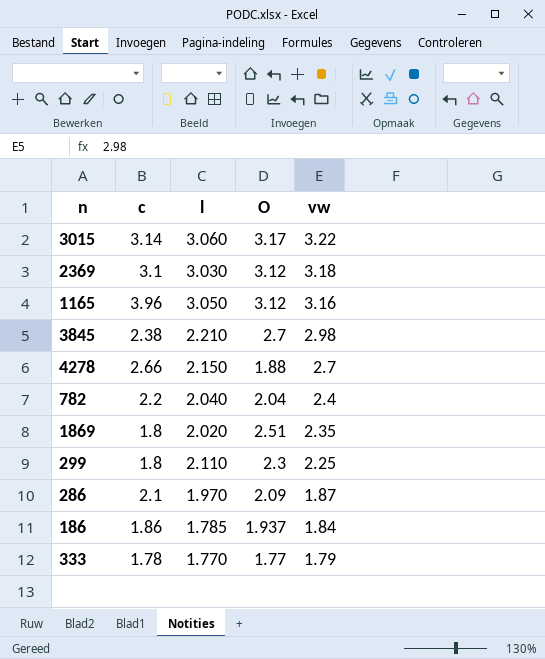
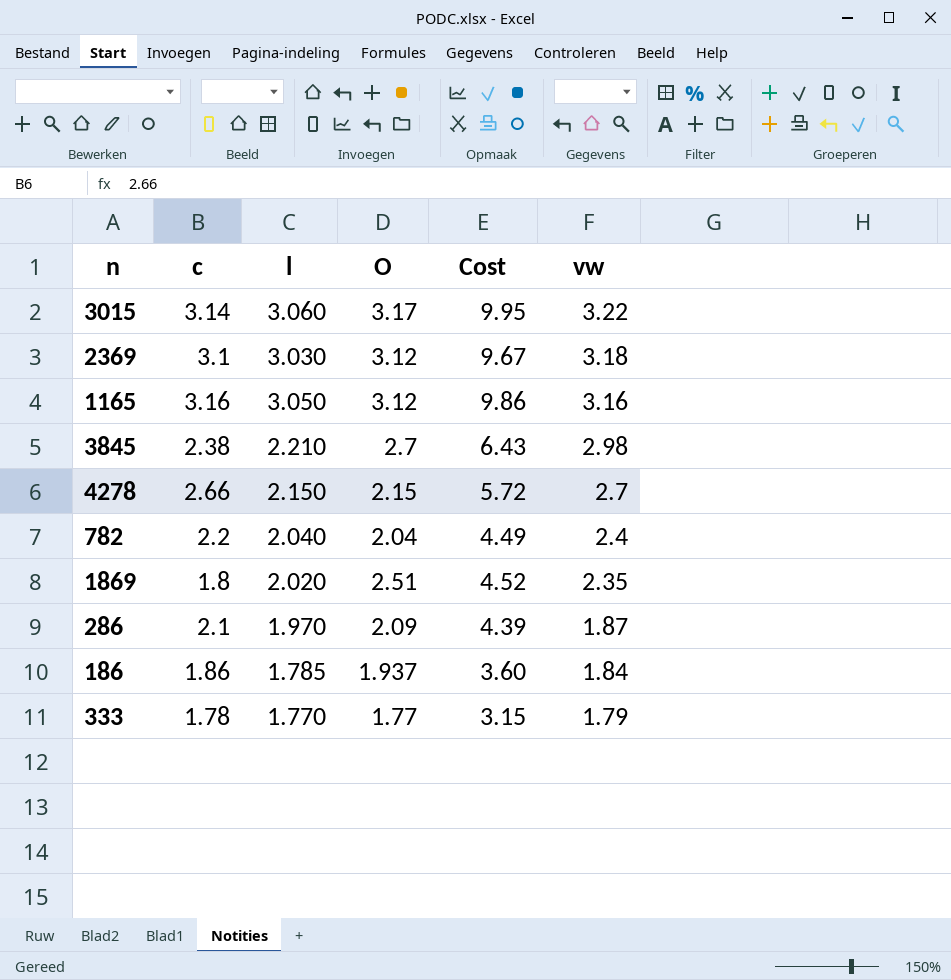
column Cost | formula: none -> [c] * [O]
row 299: 1.8 | 2.110 | 2.3 | 2.25 -> none
1165 | c: 3.96 -> 3.16
4278 | O: 1.88 -> 2.15

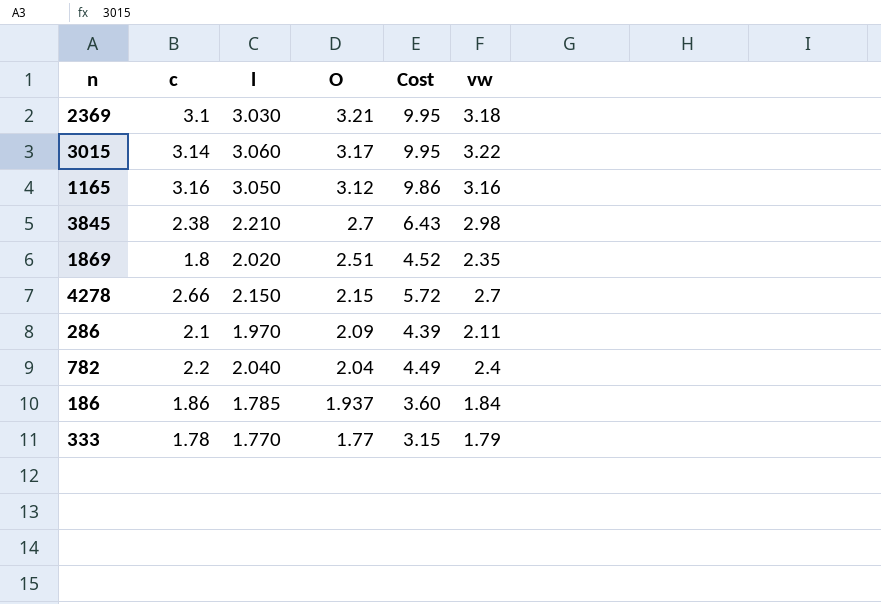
row order: vw descending -> O descending
2369 | O: 3.12 -> 3.21
2369 | Cost: 9.67 -> 9.95
286 | vw: 1.87 -> 2.11

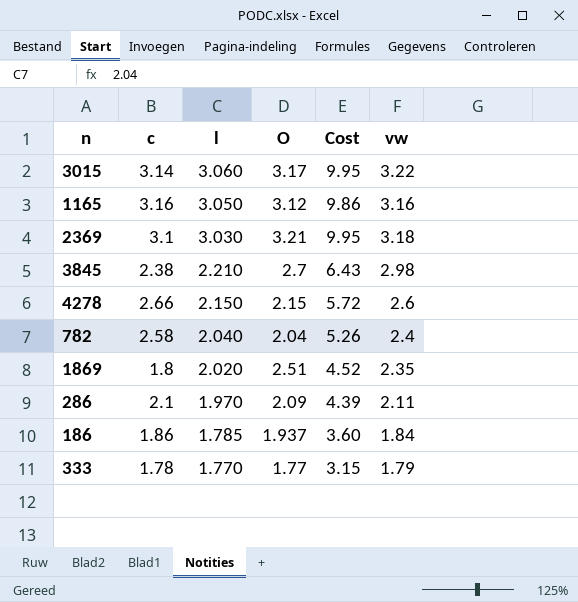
row order: O descending -> l descending
4278 | vw: 2.7 -> 2.6
782 | c: 2.2 -> 2.58
782 | Cost: 4.49 -> 5.26

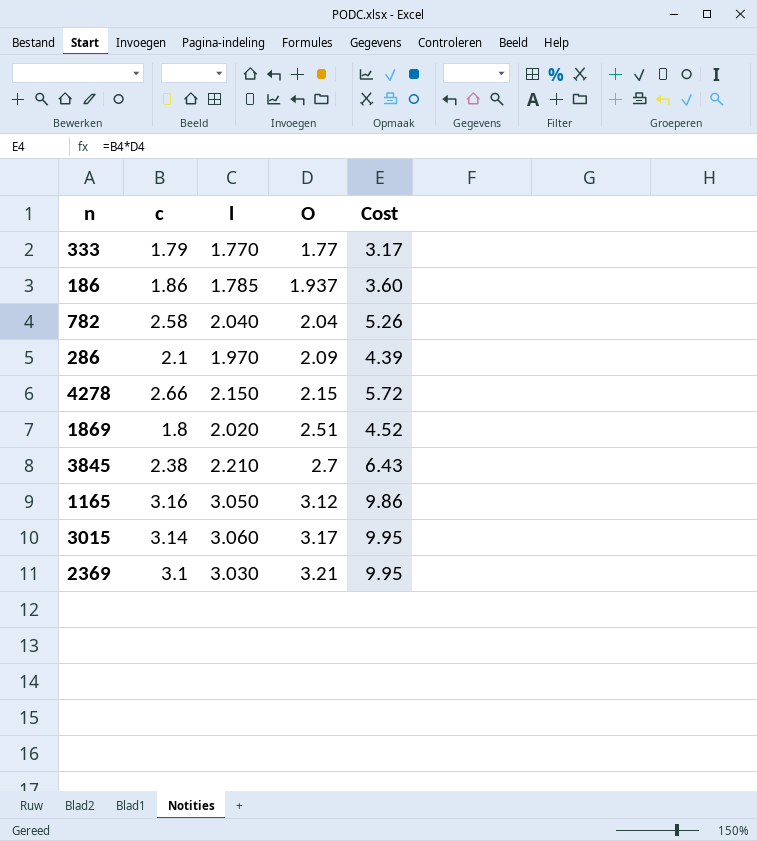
row order: l descending -> O ascending
column vw | position: 6 -> none
333 | c: 1.78 -> 1.79
333 | Cost: 3.15 -> 3.17

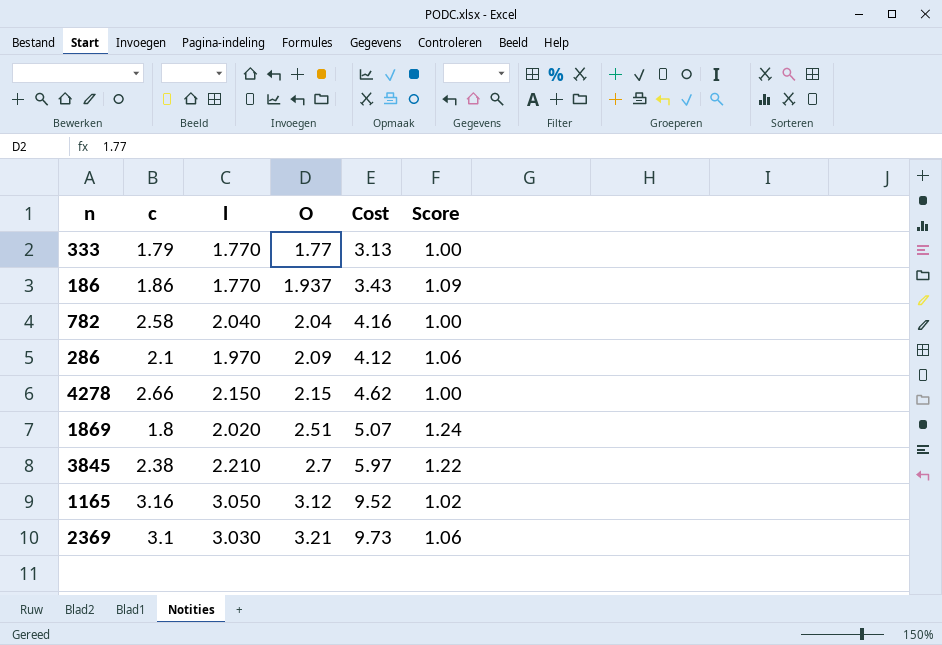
column Cost | formula: [c] * [O] -> [l] * [O]
column Score | formula: none -> [O] / [l]
row 3015: 3.14 | 3.060 | 3.17 | 9.95 -> none
186 | l: 1.785 -> 1.770

